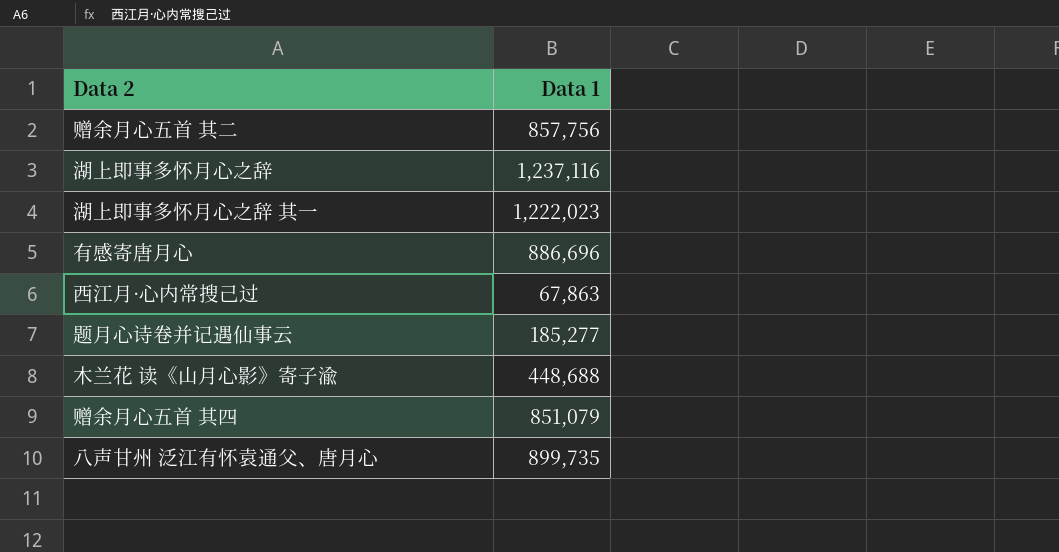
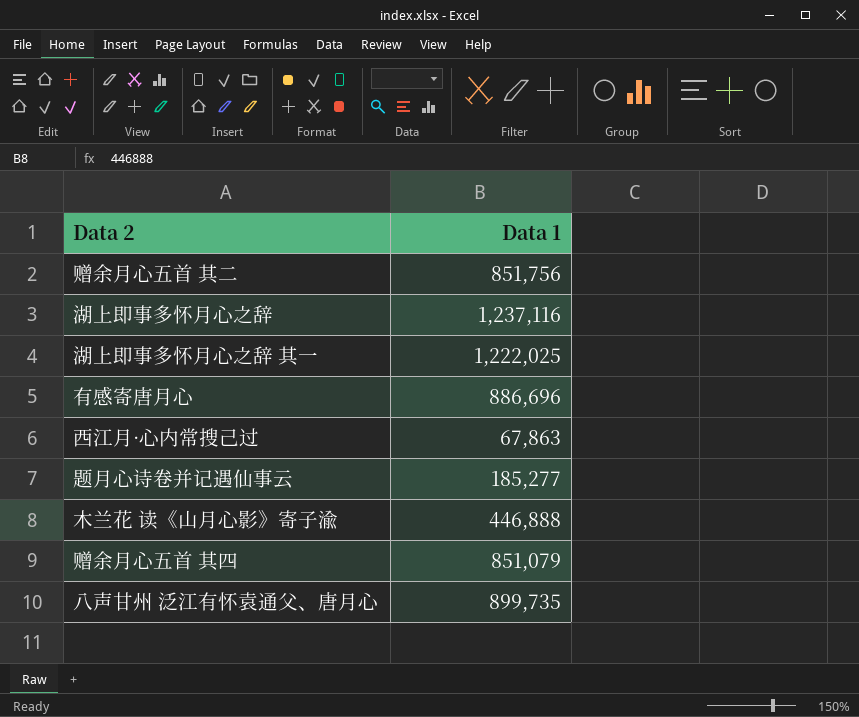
赠余月心五首 其二 | Data 1: 857,756 -> 851,756
湖上即事多怀月心之辞 其一 | Data 1: 1,222,023 -> 1,222,025
木兰花 读《山月心影》寄子渝 | Data 1: 448,688 -> 446,888

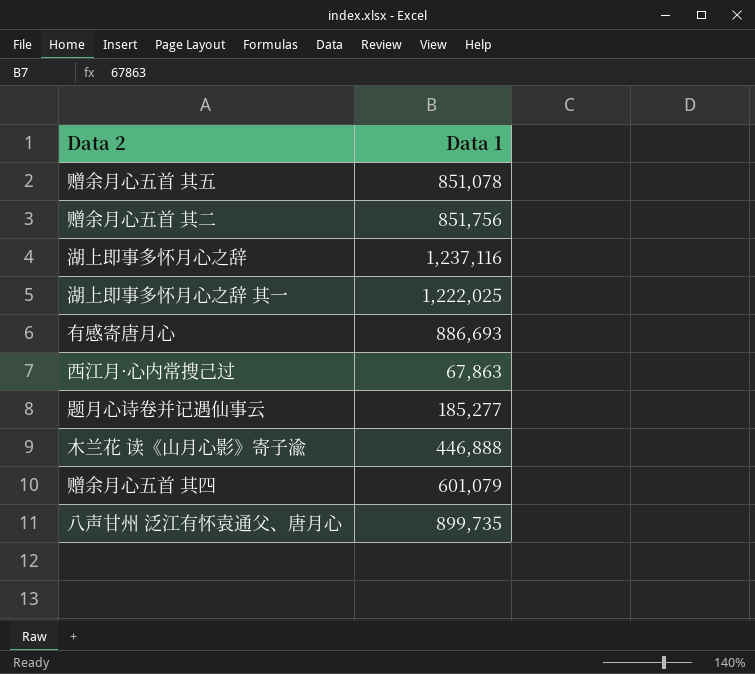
row 赠余月心五首 其五: none -> 851,078
有感寄唐月心 | Data 1: 886,696 -> 886,693
赠余月心五首 其四 | Data 1: 851,079 -> 601,079

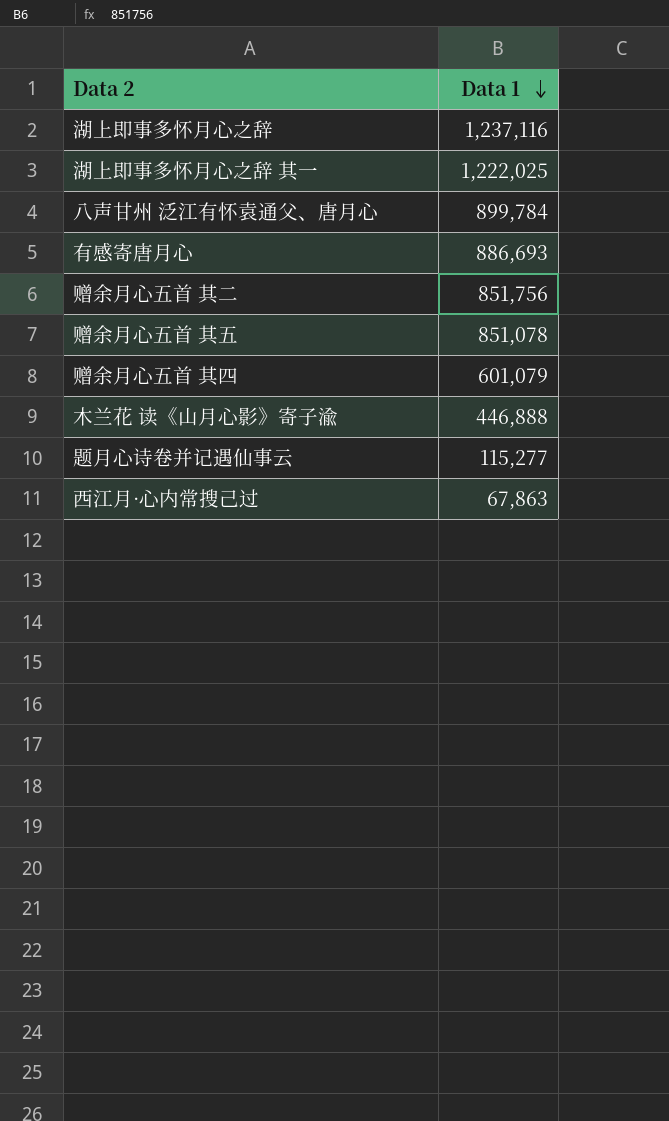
row order: none -> Data 1 descending
八声甘州 泛江有怀袁通父、唐月心 | Data 1: 899,735 -> 899,784
题月心诗卷并记遇仙事云 | Data 1: 185,277 -> 115,277

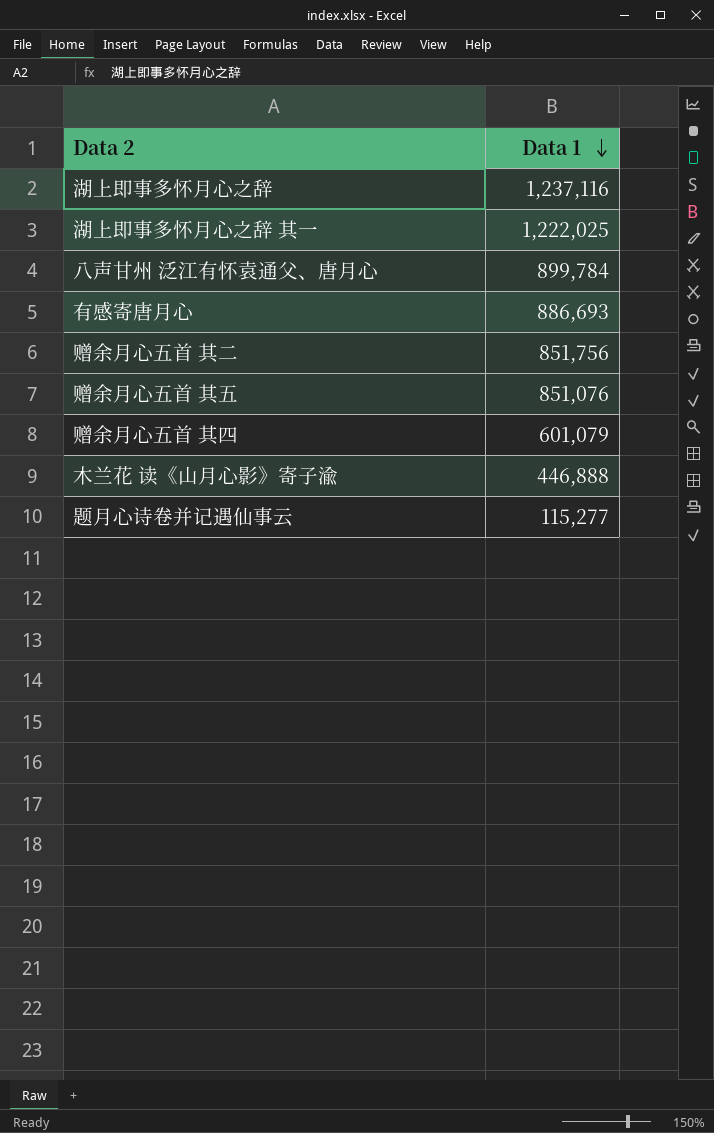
row 西江月·心内常搜己过: 67,863 -> none
赠余月心五首 其五 | Data 1: 851,078 -> 851,076

